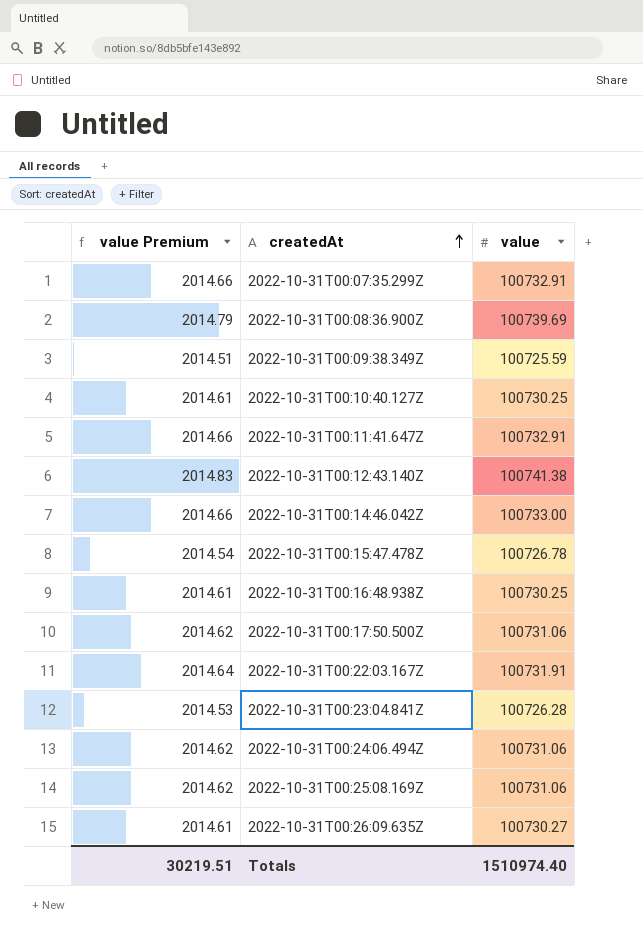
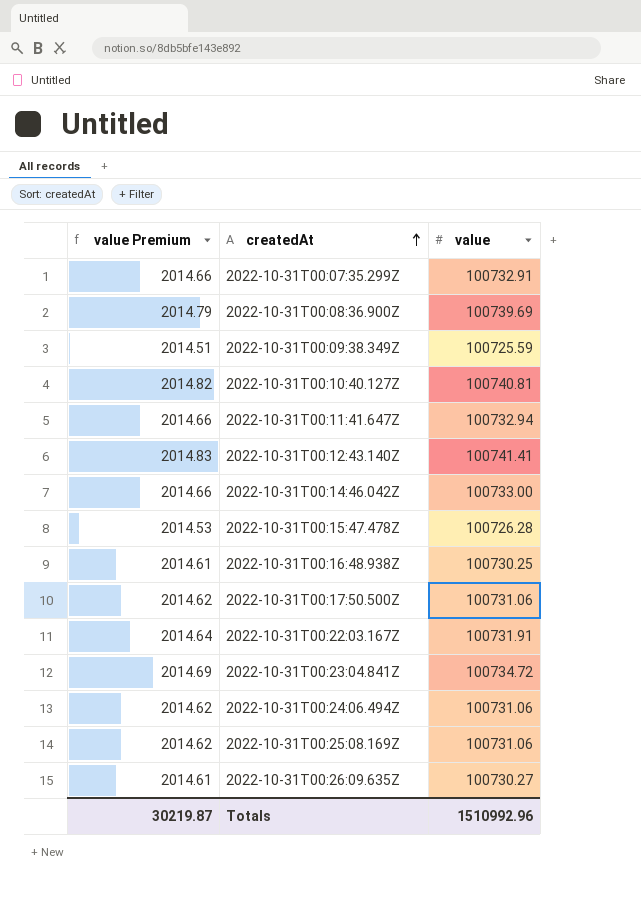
2022-10-31T00:10:40.127Z | value Premium: 2014.61 -> 2014.82
2022-10-31T00:10:40.127Z | value: 100730.25 -> 100740.81
2022-10-31T00:11:41.647Z | value: 100732.91 -> 100732.94
2022-10-31T00:12:43.140Z | value: 100741.38 -> 100741.41
2022-10-31T00:15:47.478Z | value Premium: 2014.54 -> 2014.53
2022-10-31T00:15:47.478Z | value: 100726.78 -> 100726.28
2022-10-31T00:23:04.841Z | value Premium: 2014.53 -> 2014.69
2022-10-31T00:23:04.841Z | value: 100726.28 -> 100734.72
Totals | value Premium: 30219.51 -> 30219.87
Totals | value: 1510974.40 -> 1510992.96

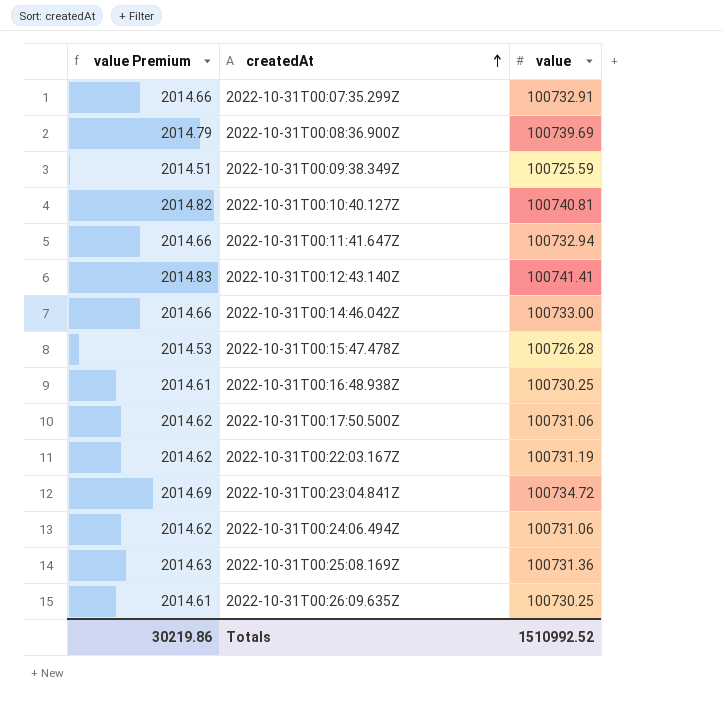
2022-10-31T00:22:03.167Z | value Premium: 2014.64 -> 2014.62
2022-10-31T00:22:03.167Z | value: 100731.91 -> 100731.19
2022-10-31T00:25:08.169Z | value Premium: 2014.62 -> 2014.63
2022-10-31T00:25:08.169Z | value: 100731.06 -> 100731.36
2022-10-31T00:26:09.635Z | value: 100730.27 -> 100730.25
Totals | value Premium: 30219.87 -> 30219.86
Totals | value: 1510992.96 -> 1510992.52

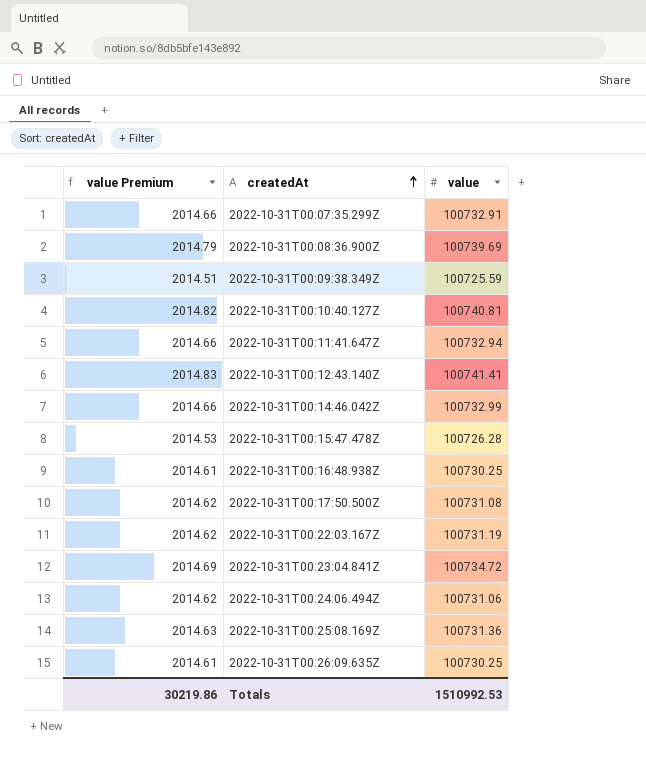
2022-10-31T00:14:46.042Z | value: 100733.00 -> 100732.99
2022-10-31T00:17:50.500Z | value: 100731.06 -> 100731.08
Totals | value: 1510992.52 -> 1510992.53

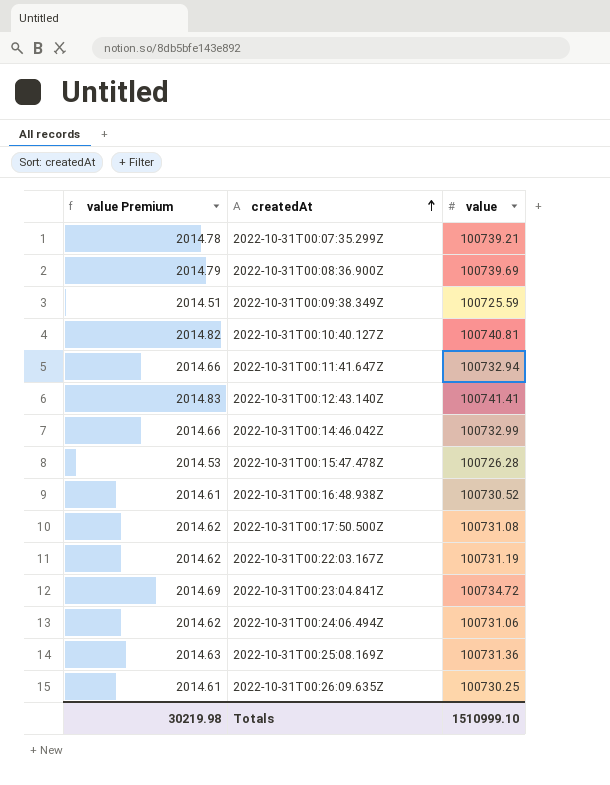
2022-10-31T00:07:35.299Z | value Premium: 2014.66 -> 2014.78
2022-10-31T00:07:35.299Z | value: 100732.91 -> 100739.21
2022-10-31T00:16:48.938Z | value: 100730.25 -> 100730.52
Totals | value Premium: 30219.86 -> 30219.98
Totals | value: 1510992.53 -> 1510999.10

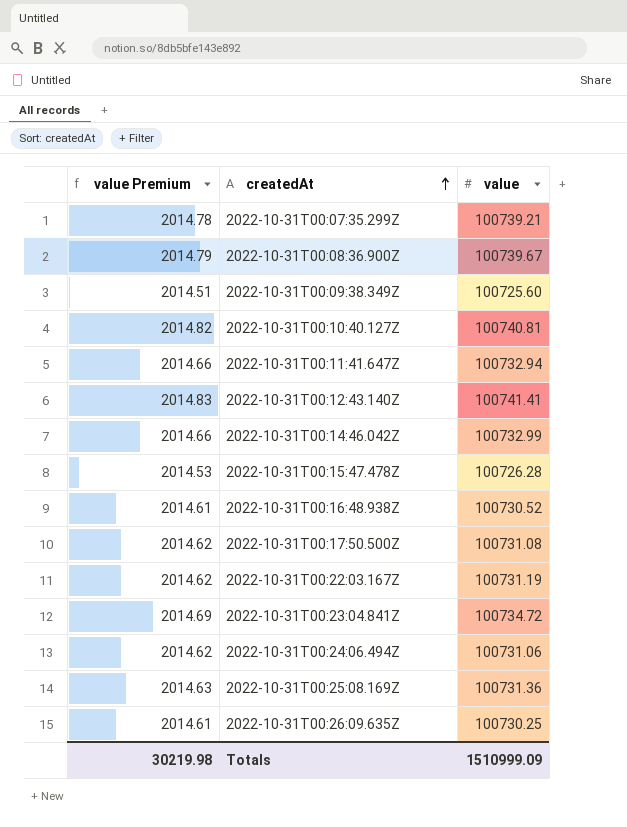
2022-10-31T00:08:36.900Z | value: 100739.69 -> 100739.67
2022-10-31T00:09:38.349Z | value: 100725.59 -> 100725.60
Totals | value: 1510999.10 -> 1510999.09

